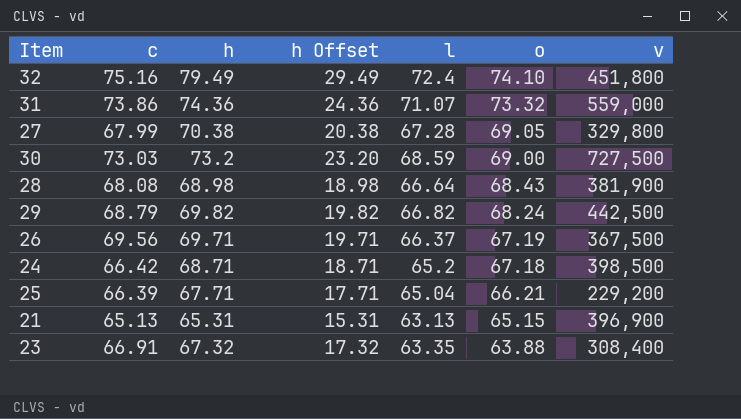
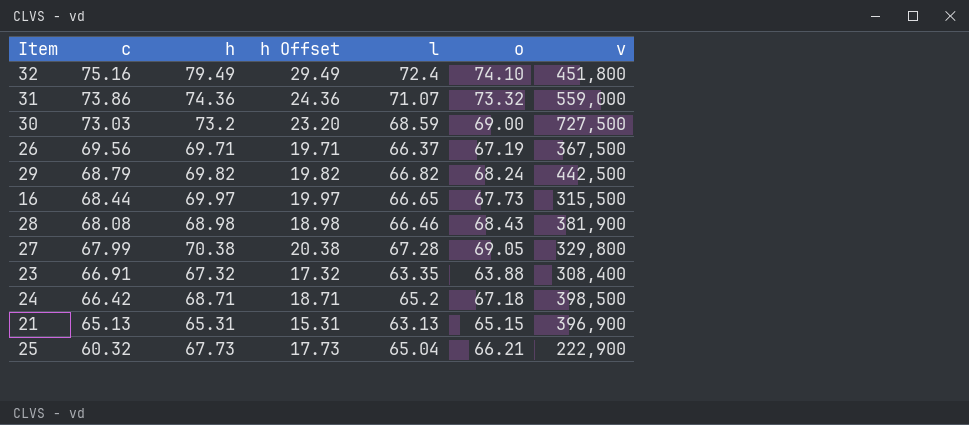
row order: o descending -> c descending
row 16: none -> 68.44 | 69.97 | 19.97 | 66.65 | 67.73 | 315,500
28 | l: 66.64 -> 66.46
25 | c: 66.39 -> 60.32
25 | h: 67.71 -> 67.73
25 | h Offset: 17.71 -> 17.73
25 | v: 229,200 -> 222,900

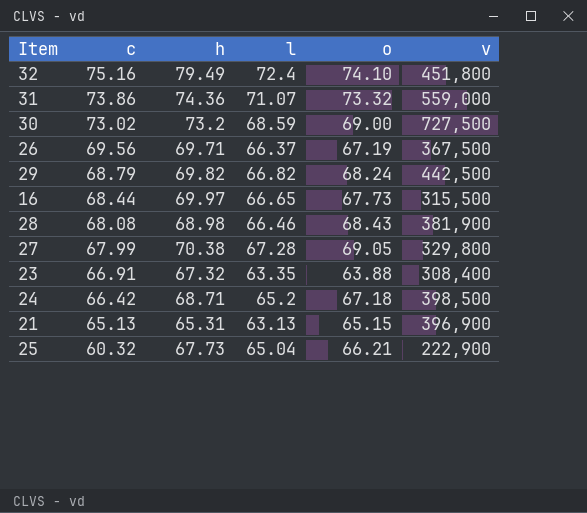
column h Offset | formula: [h] - 50 -> none
30 | c: 73.03 -> 73.02

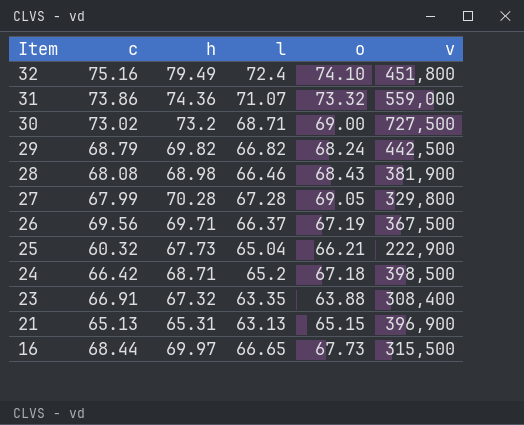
row order: c descending -> Item descending
30 | l: 68.59 -> 68.71
27 | h: 70.38 -> 70.28

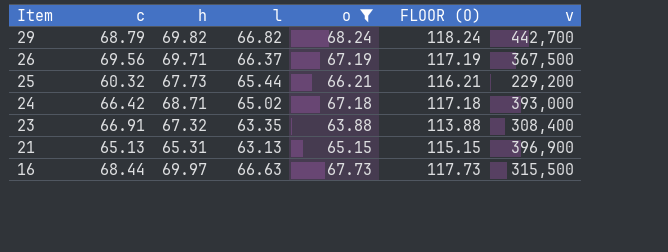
filter: none -> o <= 68.24
column FLOOR (O) | formula: none -> [o] + 50
29 | v: 442,500 -> 442,700
25 | l: 65.04 -> 65.44
25 | v: 222,900 -> 229,200
24 | l: 65.2 -> 65.02
24 | v: 398,500 -> 393,000
16 | l: 66.65 -> 66.63

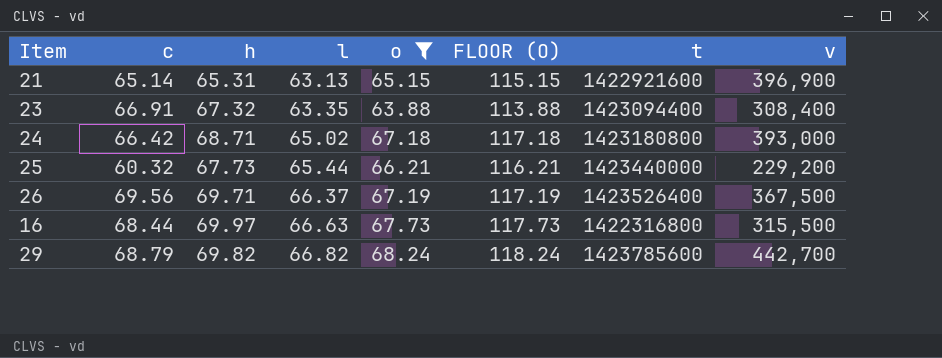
row order: Item descending -> l ascending
column t | position: none -> 7
21 | c: 65.13 -> 65.14

